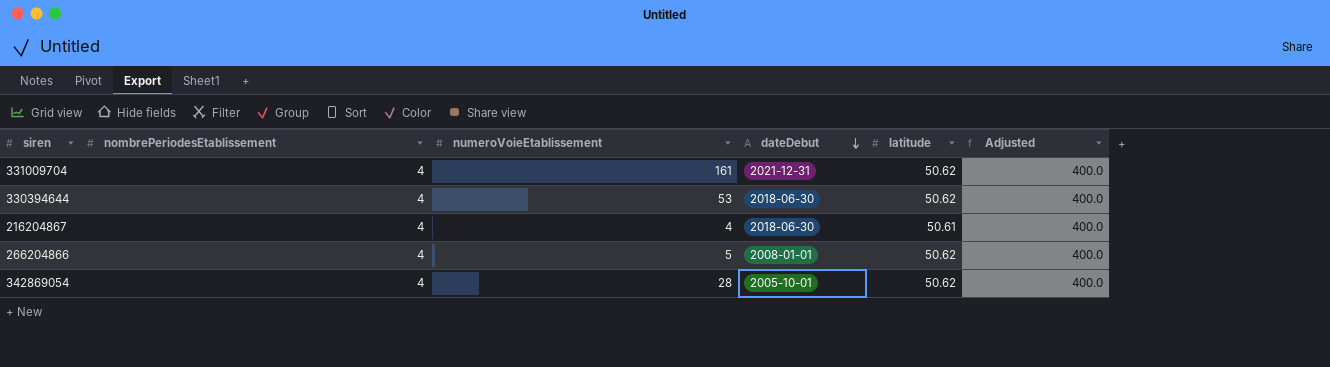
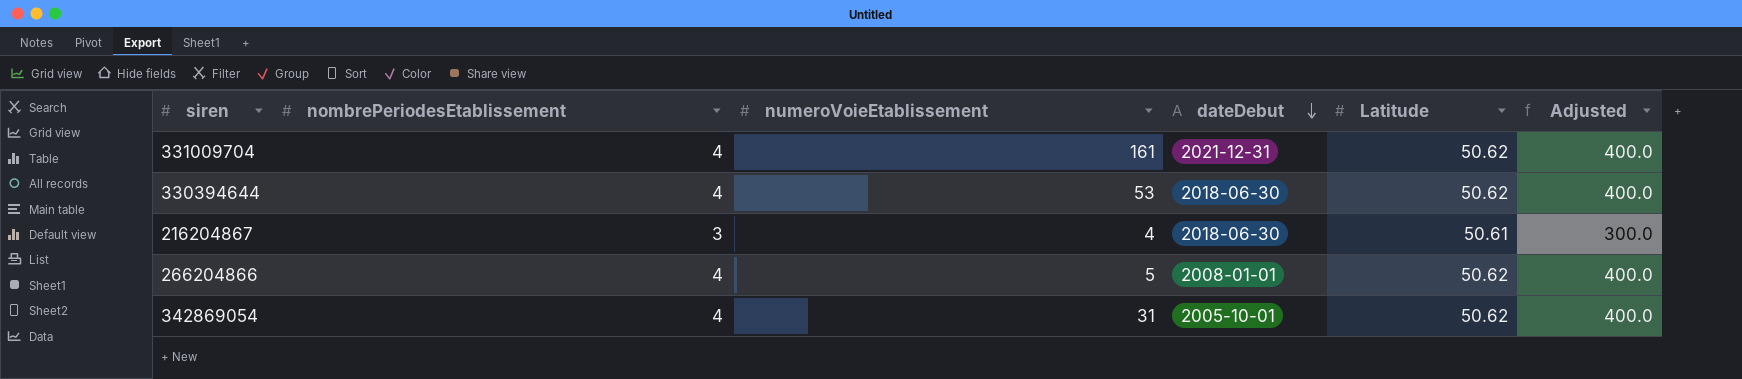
column name: latitude -> Latitude
216204867 | nombrePeriodesEtablissement: 4 -> 3
216204867 | Adjusted: 400.0 -> 300.0
342869054 | numeroVoieEtablissement: 28 -> 31

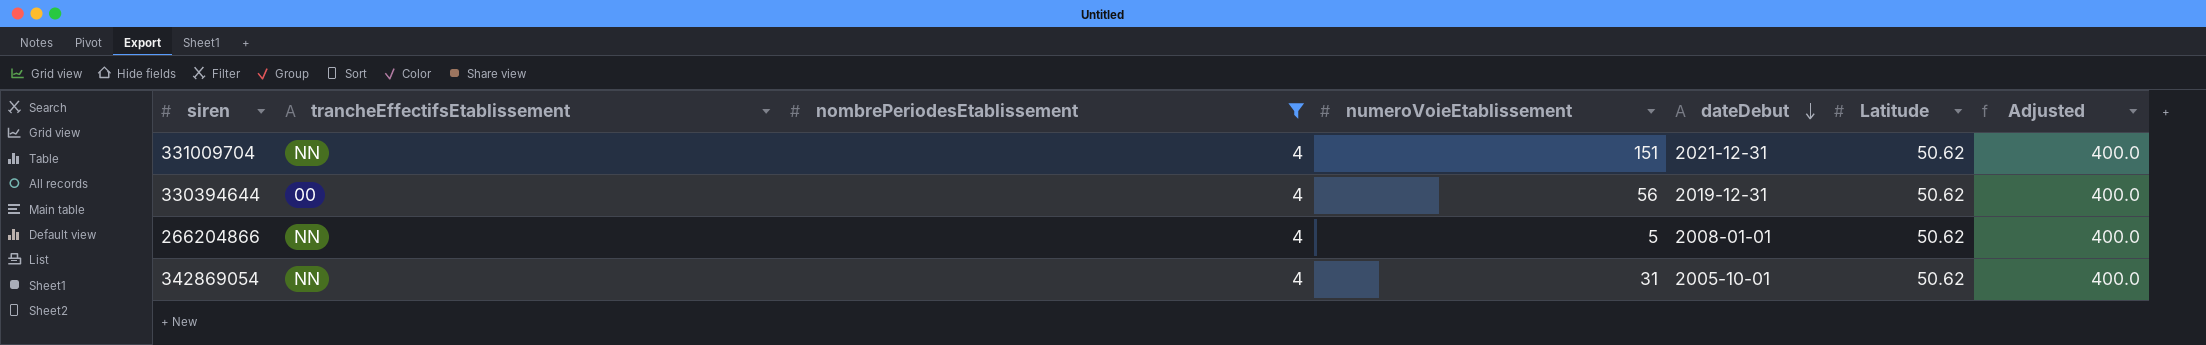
filter: none -> nombrePeriodesEtablissement = 4
column trancheEffectifsEtablissement | position: none -> 2
331009704 | numeroVoieEtablissement: 161 -> 151
330394644 | numeroVoieEtablissement: 53 -> 56
330394644 | dateDebut: 2018-06-30 -> 2019-12-31

